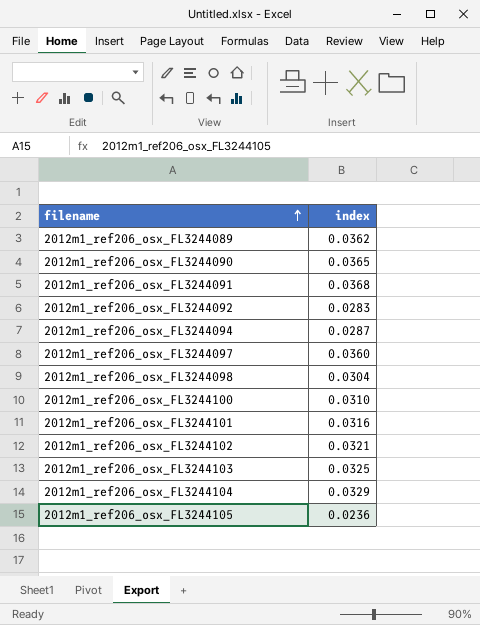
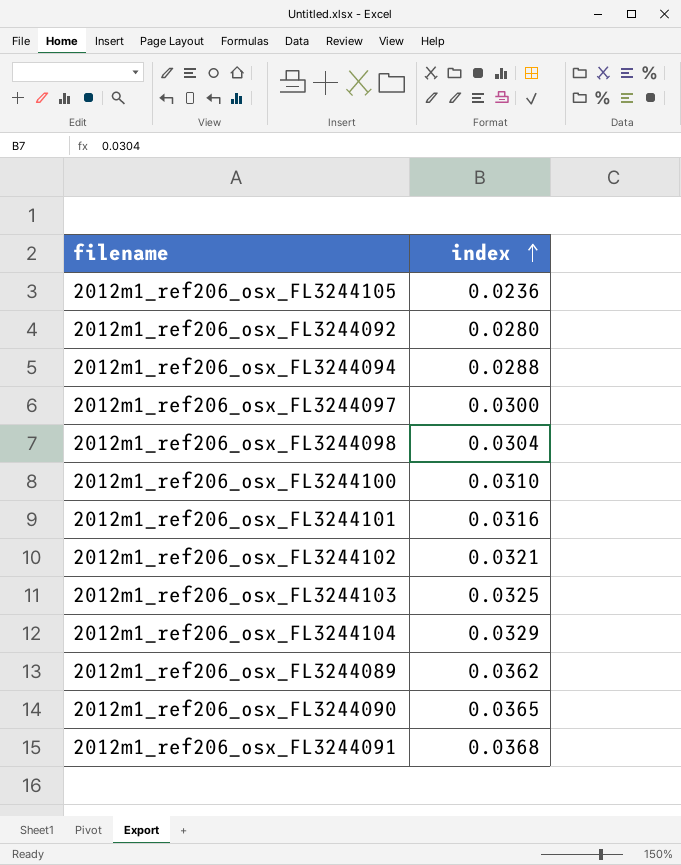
row order: filename ascending -> index ascending
2012m1_ref206_osx_FL3244092 | index: 0.0283 -> 0.0280
2012m1_ref206_osx_FL3244094 | index: 0.0287 -> 0.0288
2012m1_ref206_osx_FL3244097 | index: 0.0360 -> 0.0300

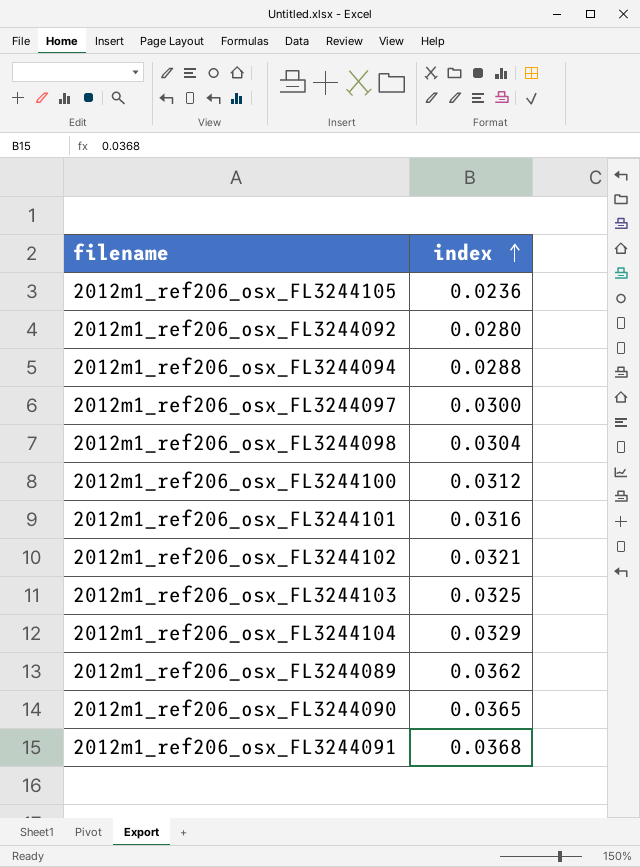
2012m1_ref206_osx_FL3244100 | index: 0.0310 -> 0.0312

